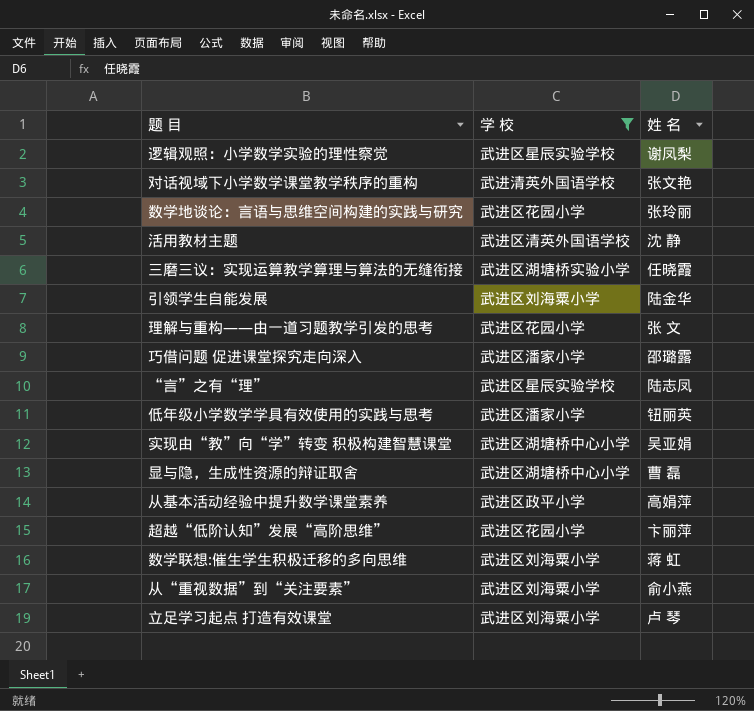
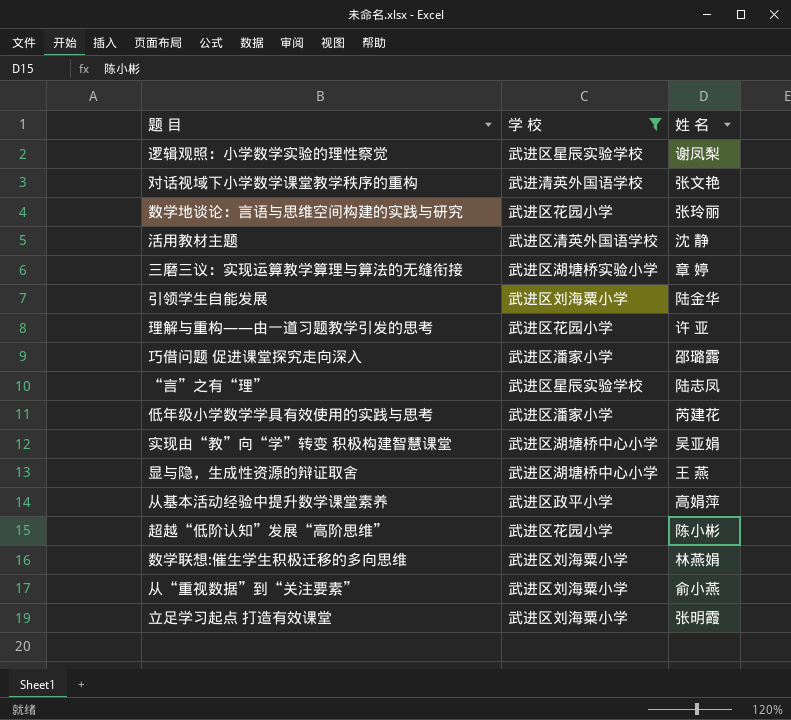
三磨三议：实现运算教学算理与算法的无缝衔接 | 姓 名: 任晓霞 -> 章 婷
理解与重构——由一道习题教学引发的思考 | 姓 名: 张 文 -> 许 亚
低年级小学数学学具有效使用的实践与思考 | 姓 名: 钮丽英 -> 芮建花
显与隐，生成性资源的辩证取舍 | 姓 名: 曹 磊 -> 王 燕
超越“低阶认知”发展“高阶思维” | 姓 名: 卞丽萍 -> 陈小彬
数学联想:催生学生积极迁移的多向思维 | 姓 名: 蒋 虹 -> 林燕娟
立足学习起点 打造有效课堂 | 姓 名: 卢 琴 -> 张明霞

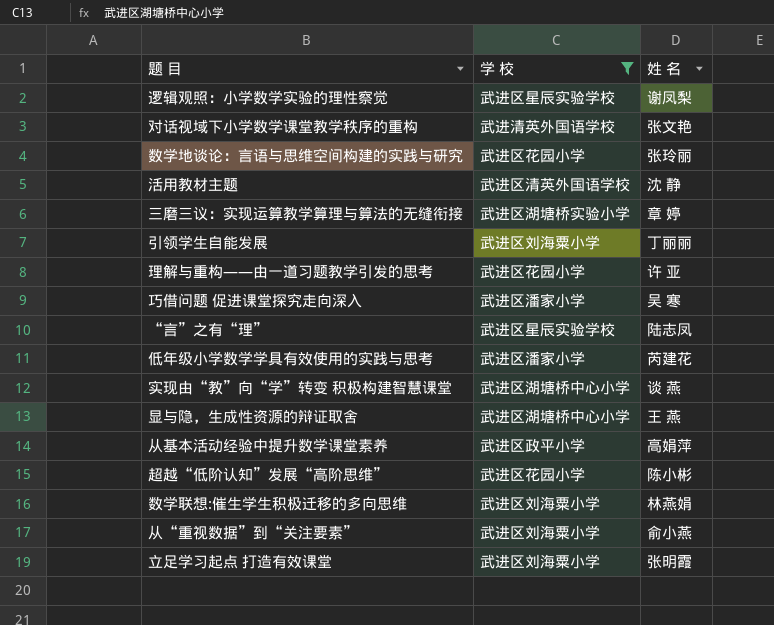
引领学生自能发展 | 姓 名: 陆金华 -> 丁丽丽
巧借问题 促进课堂探究走向深入 | 姓 名: 邵璐露 -> 吴 寒
实现由“教”向“学”转变 积极构建智慧课堂 | 姓 名: 吴亚娟 -> 谈 燕

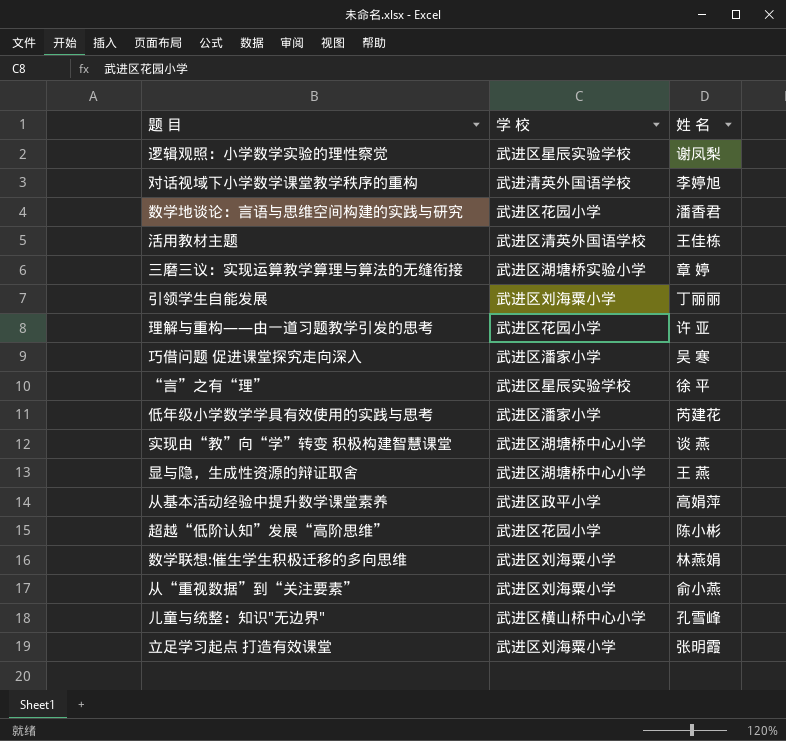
filter: 学 校 != 武进区横山桥中心小学 -> none
对话视域下小学数学课堂教学秩序的重构 | 姓 名: 张文艳 -> 李婷旭
数学地谈论：言语与思维空间构建的实践与研究 | 姓 名: 张玲丽 -> 潘香君
活用教材主题 | 姓 名: 沈 静 -> 王佳栋
“言”之有“理” | 姓 名: 陆志凤 -> 徐 平

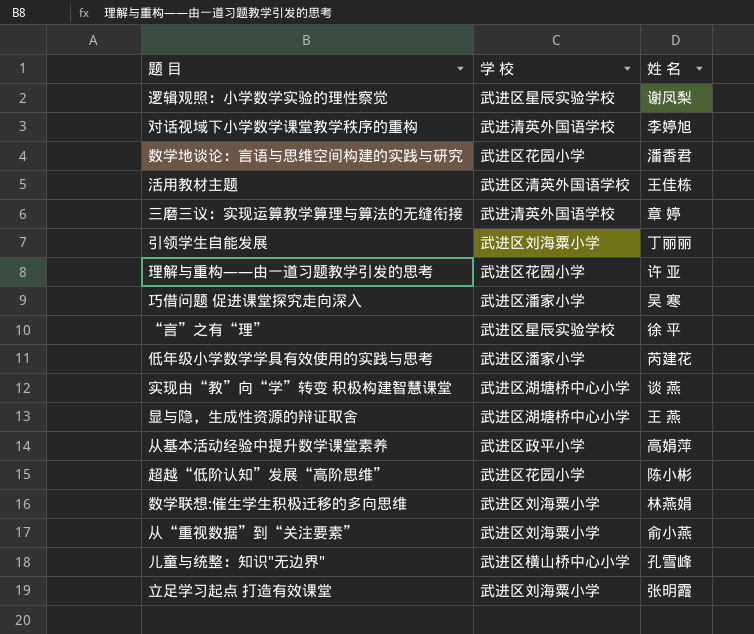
三磨三议：实现运算教学算理与算法的无缝衔接 | 学 校: 武进区湖塘桥实验小学 -> 武进清英外国语学校

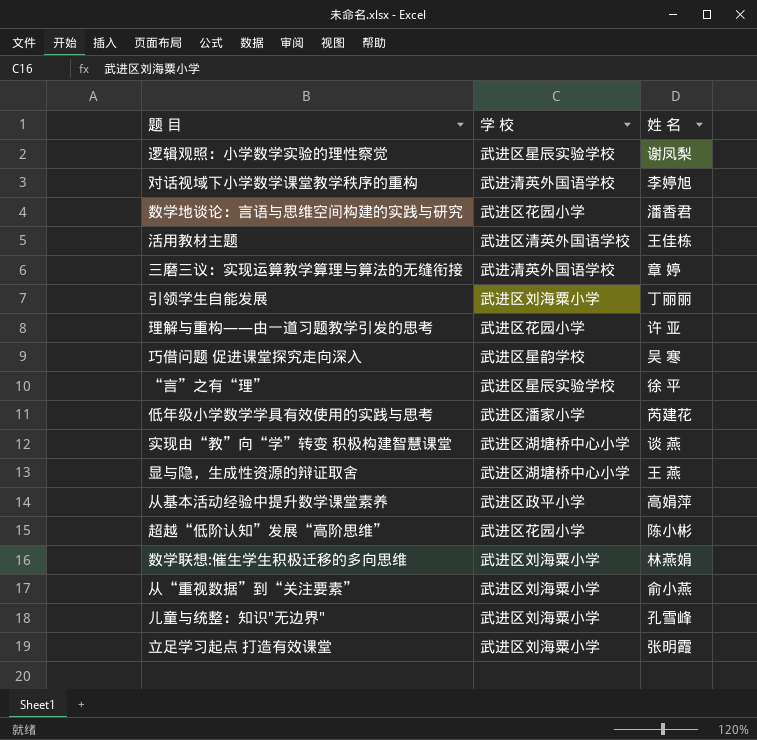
巧借问题 促进课堂探究走向深入 | 学 校: 武进区潘家小学 -> 武进区星韵学校
儿童与统整：知识"无边界" | 学 校: 武进区横山桥中心小学 -> 武进区刘海粟小学

